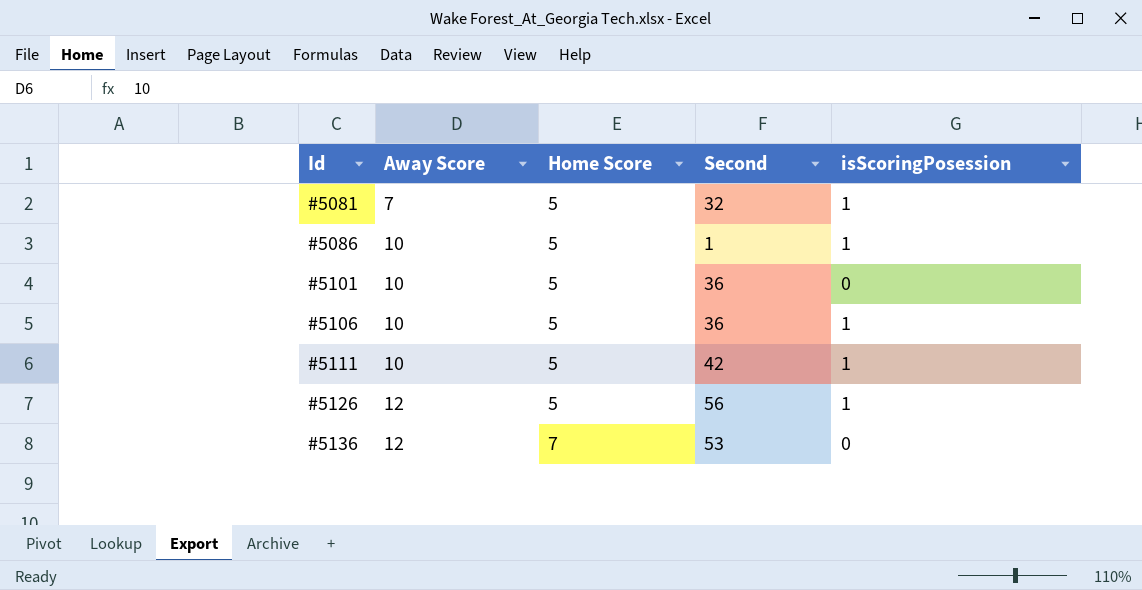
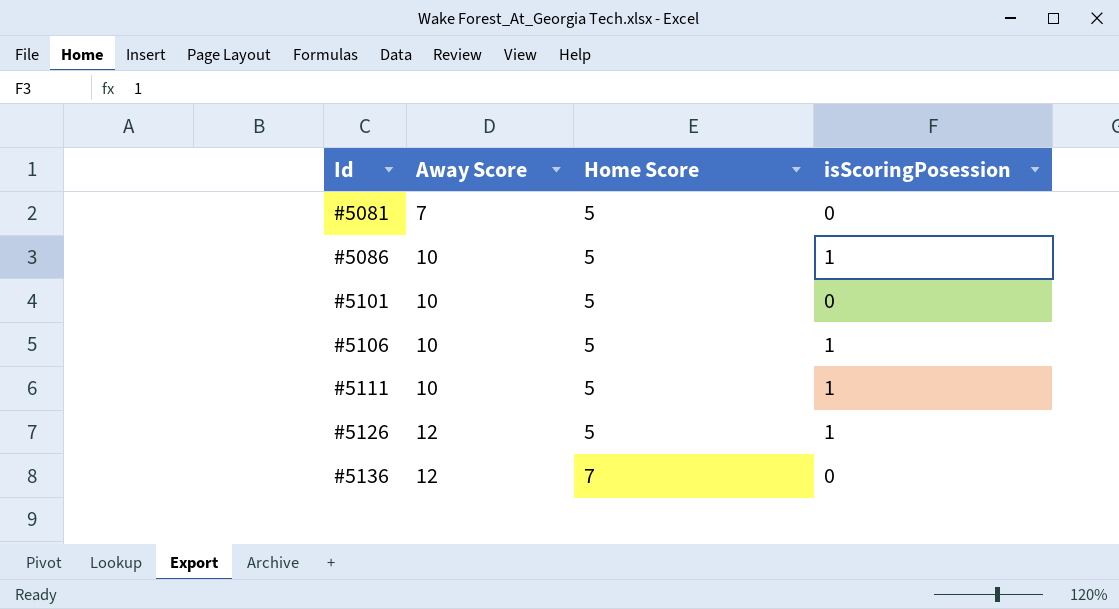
column Second | position: 4 -> none
#5081 | isScoringPosession: 1 -> 0

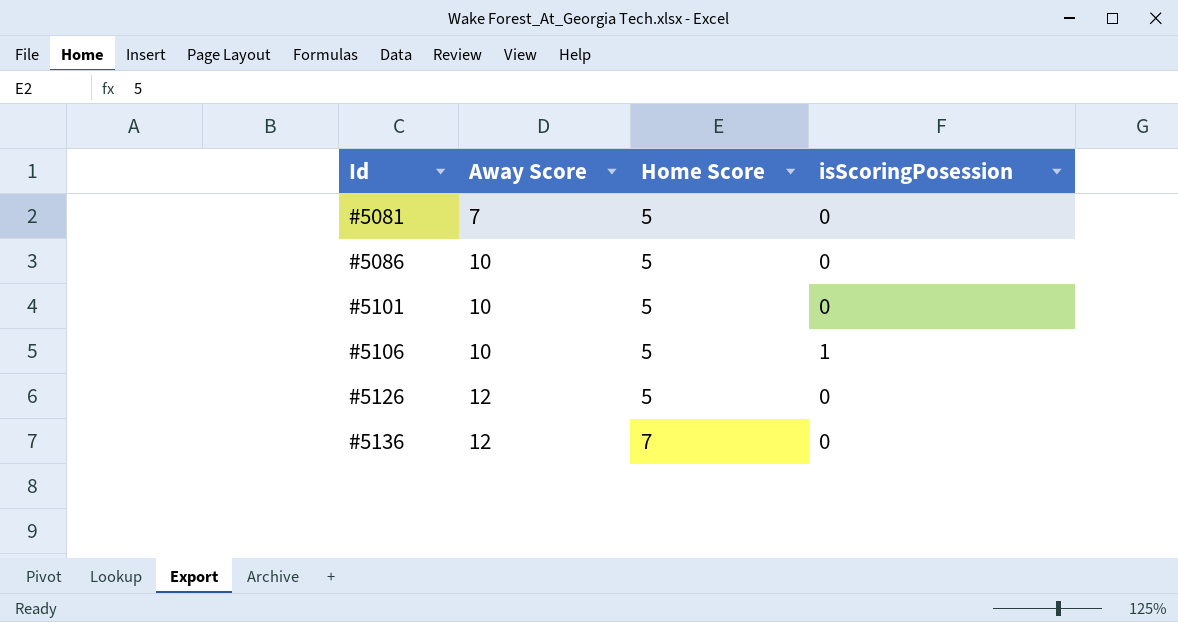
row #5111: 10 | 5 | 1 -> none
#5086 | isScoringPosession: 1 -> 0
#5126 | isScoringPosession: 1 -> 0

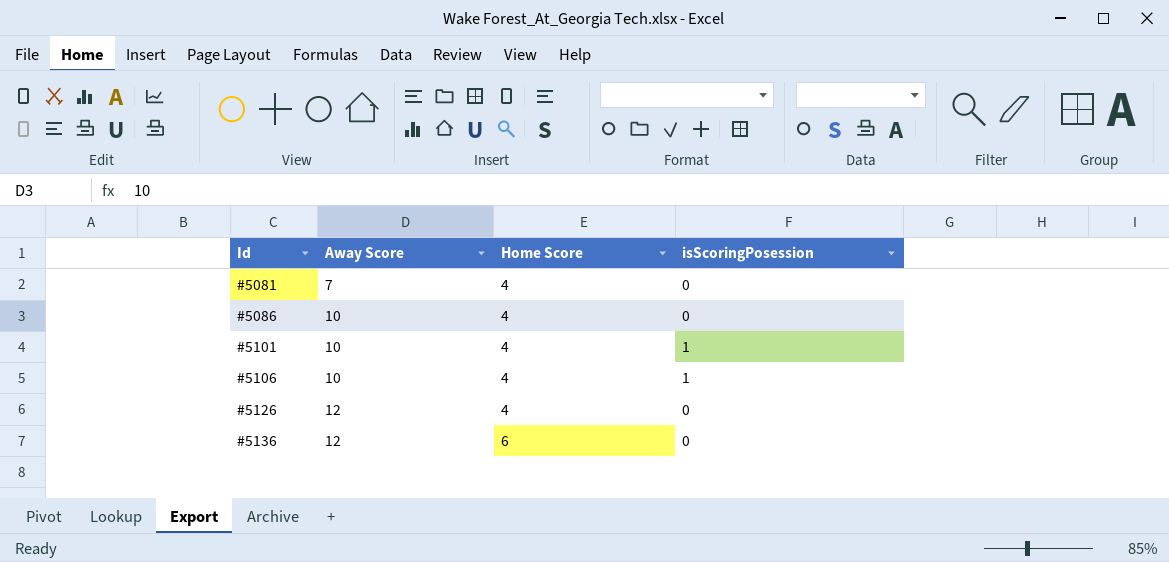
#5081 | Home Score: 5 -> 4
#5086 | Home Score: 5 -> 4
#5101 | Home Score: 5 -> 4
#5101 | isScoringPosession: 0 -> 1
#5106 | Home Score: 5 -> 4
#5126 | Home Score: 5 -> 4
#5136 | Home Score: 7 -> 6

